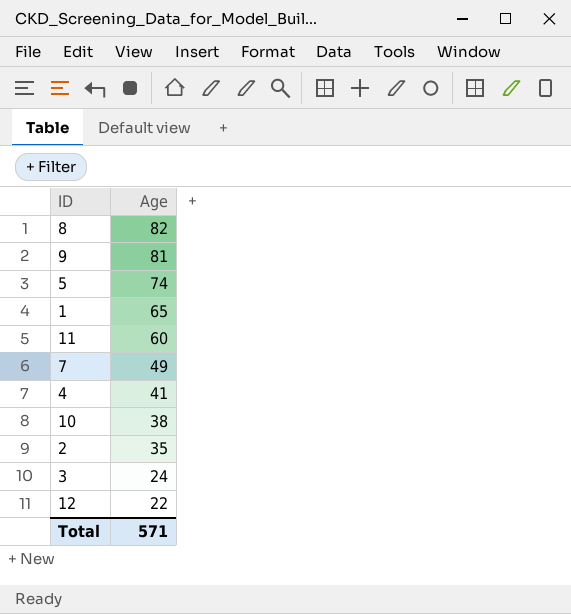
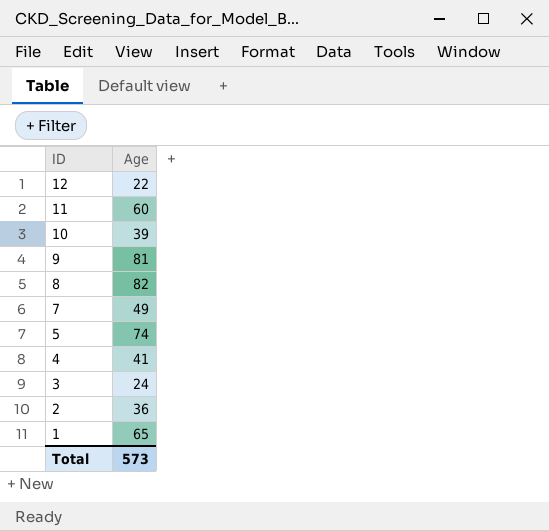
row order: Age descending -> ID descending
10 | Age: 38 -> 39
2 | Age: 35 -> 36
Total | Age: 571 -> 573

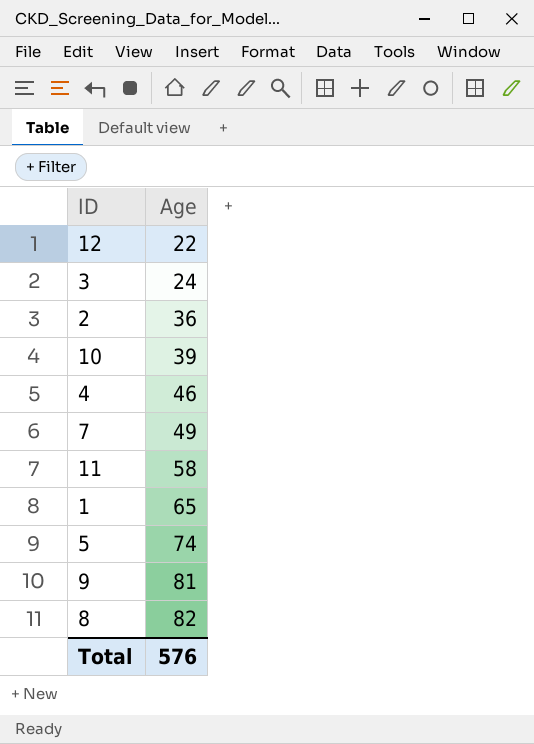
row order: ID descending -> Age ascending
4 | Age: 41 -> 46
11 | Age: 60 -> 58
Total | Age: 573 -> 576

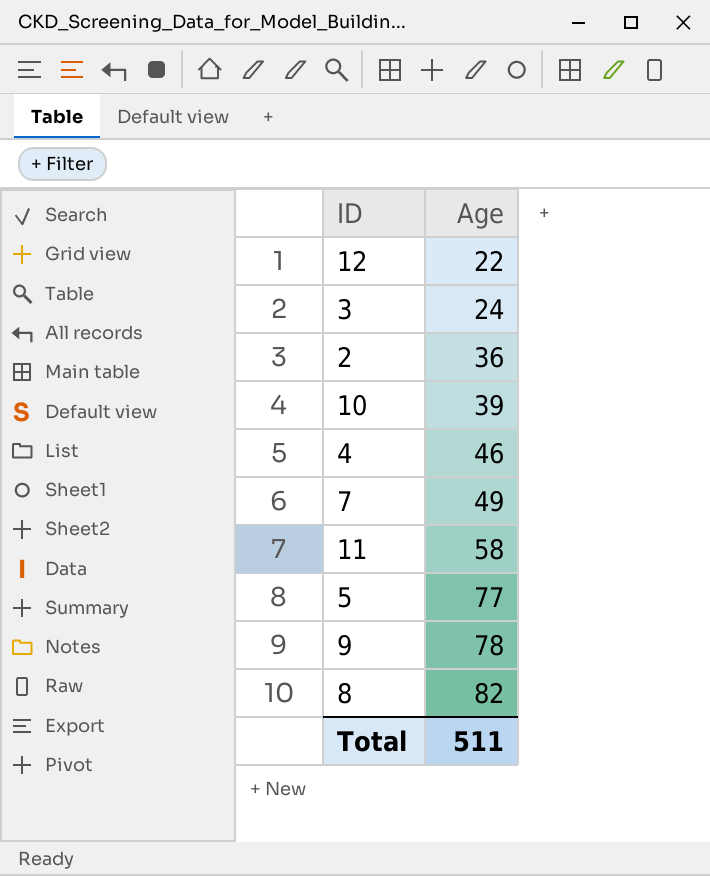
row 1: 65 -> none
5 | Age: 74 -> 77
9 | Age: 81 -> 78
Total | Age: 576 -> 511

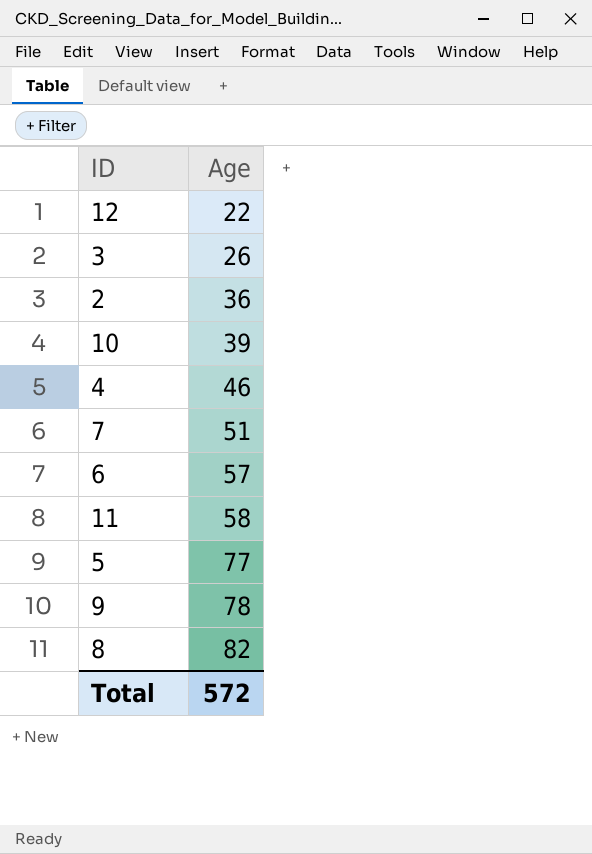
3 | Age: 24 -> 26
7 | Age: 49 -> 51
row 6: none -> 57
Total | Age: 511 -> 572

